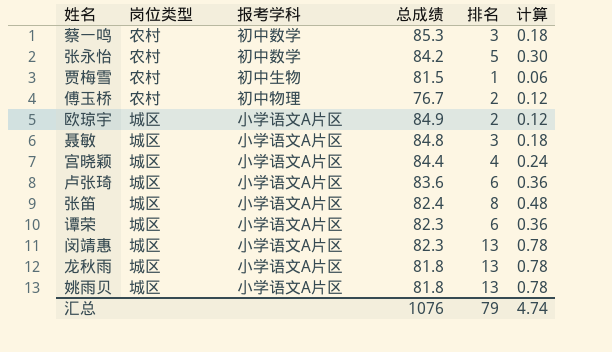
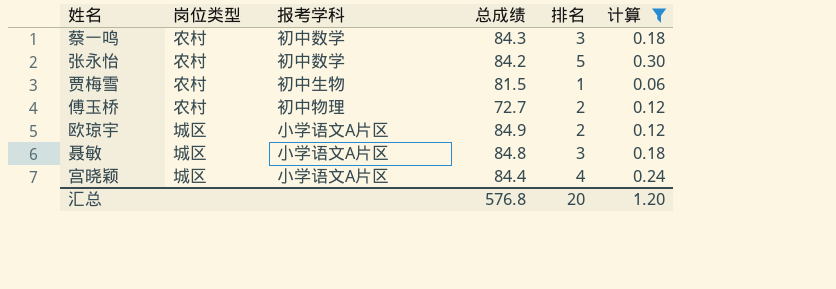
filter: none -> 计算 <= 0.30
蔡一鸣 | 总成绩: 85.3 -> 84.3
傅玉桥 | 总成绩: 76.7 -> 72.7
汇总 | 总成绩: 1076 -> 576.8
汇总 | 排名: 79 -> 20
汇总 | 计算: 4.74 -> 1.20

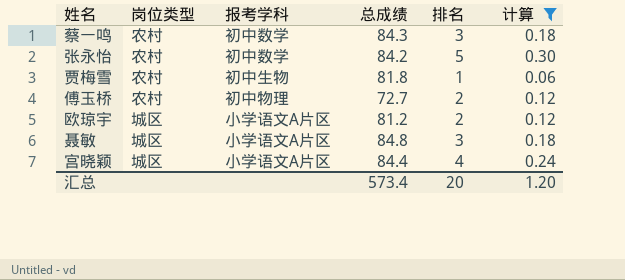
贾梅雪 | 总成绩: 81.5 -> 81.8
欧琼宇 | 总成绩: 84.9 -> 81.2
汇总 | 总成绩: 576.8 -> 573.4

